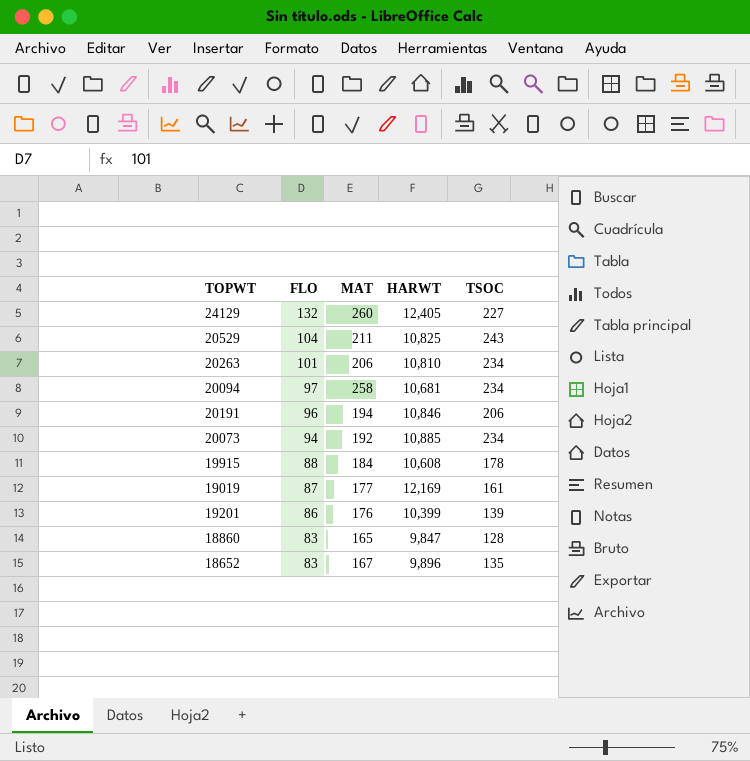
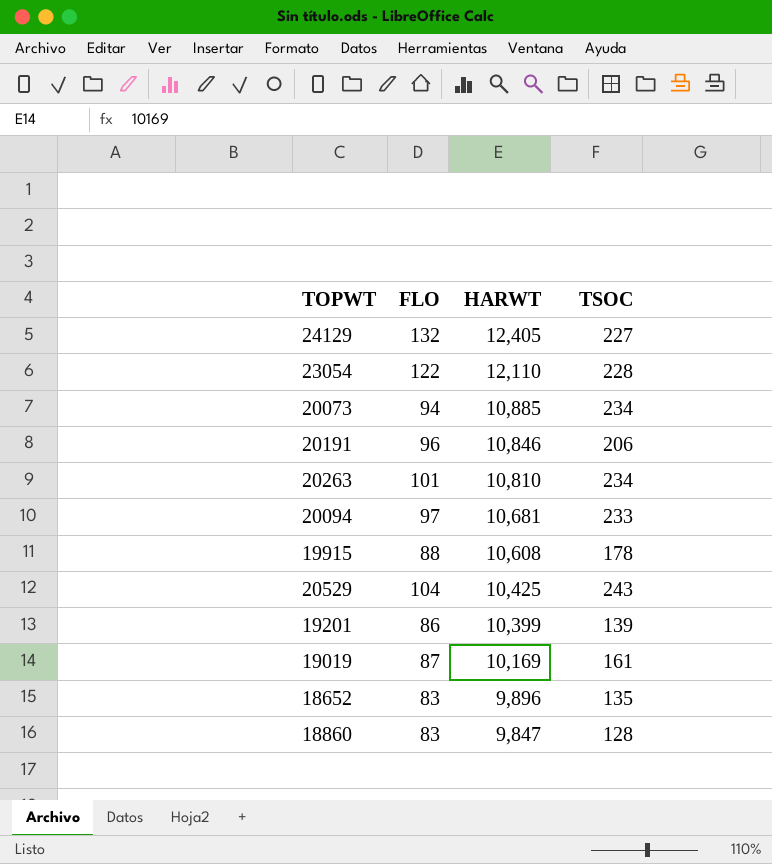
row order: FLO descending -> HARWT descending
column MAT | position: 3 -> none
row 23054: none -> 122 | 12,110 | 228
20094 | TSOC: 234 -> 233
20529 | HARWT: 10,825 -> 10,425
19019 | HARWT: 12,169 -> 10,169

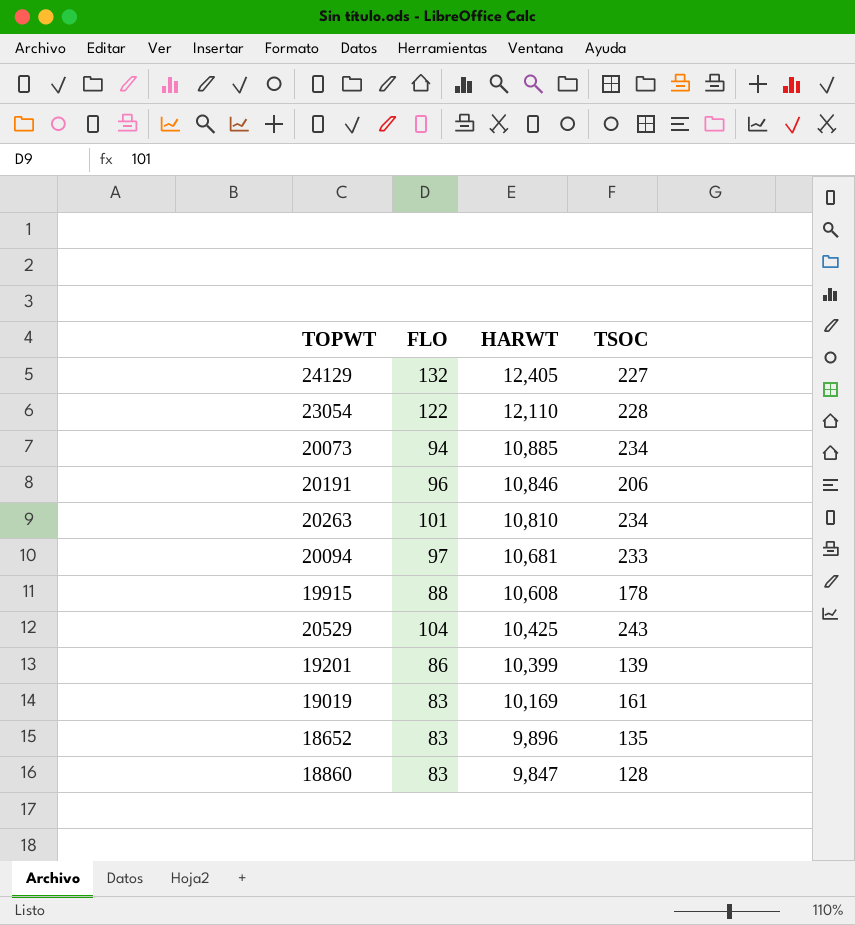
19019 | FLO: 87 -> 83

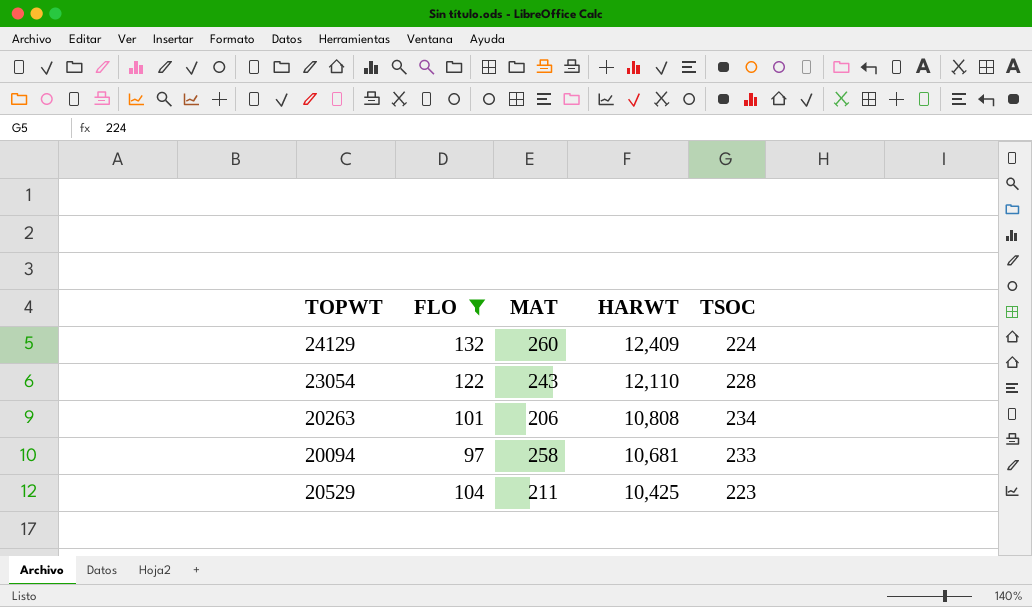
filter: none -> FLO >= 97
column MAT | position: none -> 3
24129 | HARWT: 12,405 -> 12,409
24129 | TSOC: 227 -> 224
20263 | HARWT: 10,810 -> 10,808
20529 | TSOC: 243 -> 223

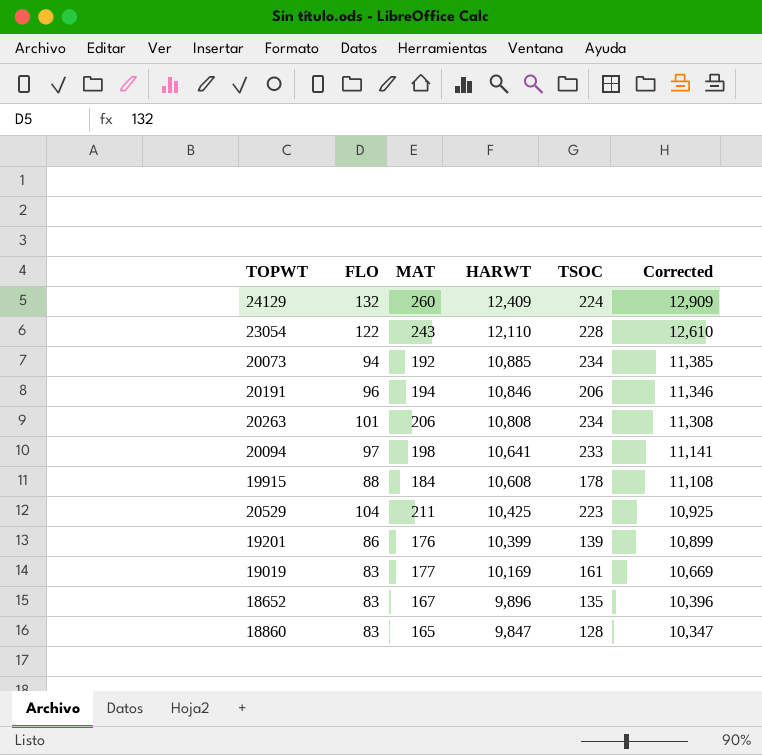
filter: FLO >= 97 -> none
column Corrected | formula: none -> [HARWT] + 500
20094 | MAT: 258 -> 198
20094 | HARWT: 10,681 -> 10,641

